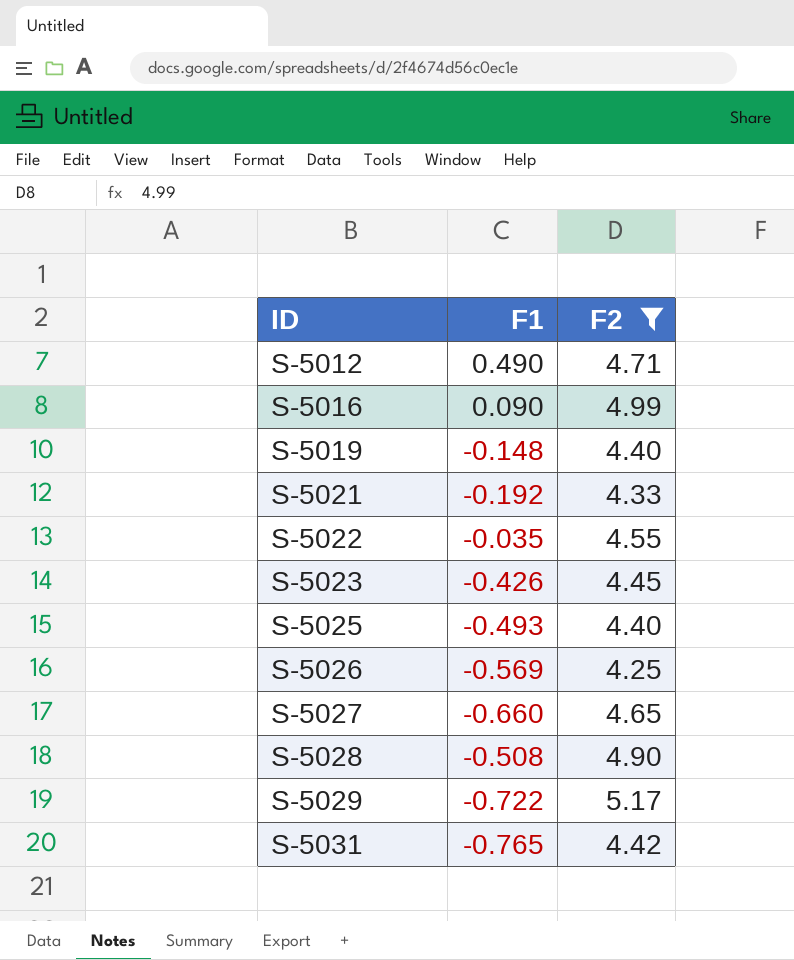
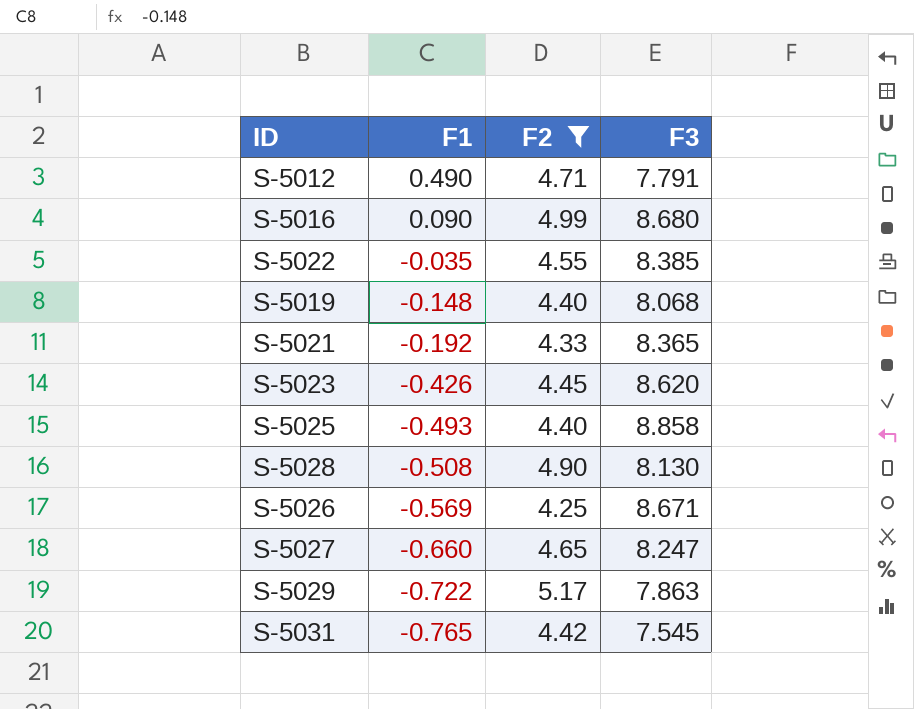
row order: ID ascending -> F1 descending
column F3 | position: none -> 4

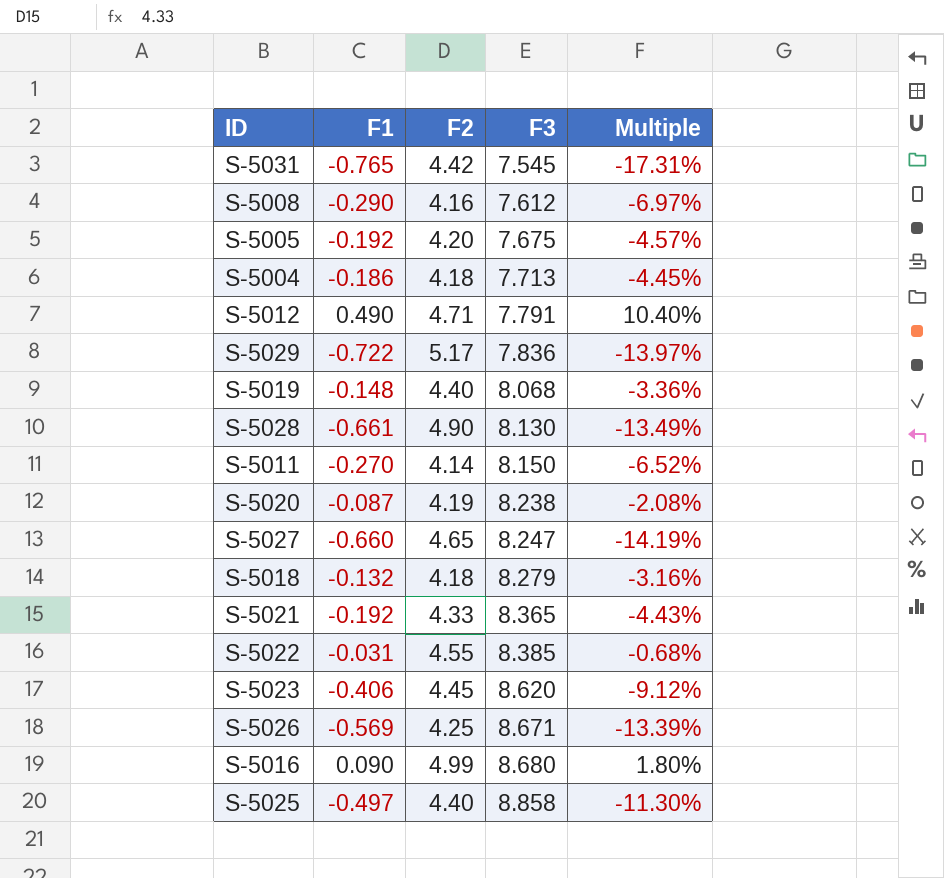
filter: F2 >= 4.25 -> none
row order: F1 descending -> F3 ascending
column Multiple | formula: none -> [F1] / [F2]
S-5029 | F3: 7.863 -> 7.836
S-5028 | F1: -0.508 -> -0.661
S-5022 | F1: -0.035 -> -0.031
S-5023 | F1: -0.426 -> -0.406
S-5025 | F1: -0.493 -> -0.497

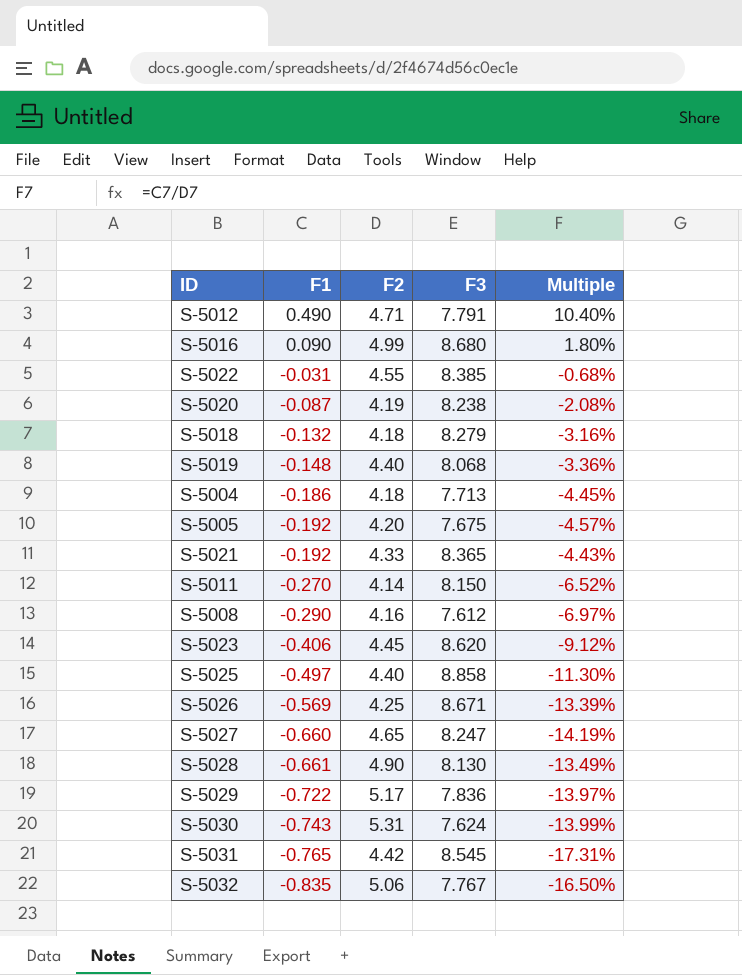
row order: F3 ascending -> F1 descending
row S-5030: none -> -0.743 | 5.31 | 7.624 | -13.99%
S-5031 | F3: 7.545 -> 8.545
row S-5032: none -> -0.835 | 5.06 | 7.767 | -16.50%

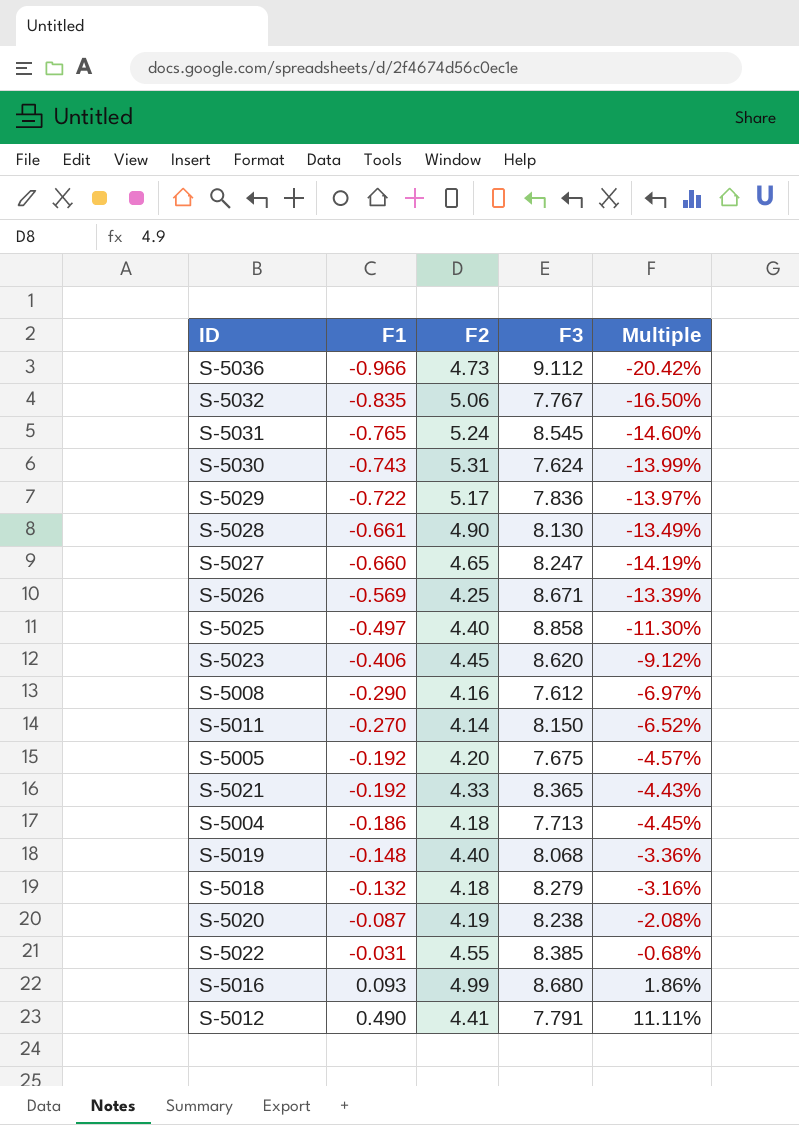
row order: F1 descending -> F1 ascending
row S-5036: none -> -0.966 | 4.73 | 9.112 | -20.42%
S-5031 | F2: 4.42 -> 5.24
S-5031 | Multiple: -17.31% -> -14.60%
S-5016 | F1: 0.090 -> 0.093
S-5016 | Multiple: 1.80% -> 1.86%
S-5012 | F2: 4.71 -> 4.41
S-5012 | Multiple: 10.40% -> 11.11%

